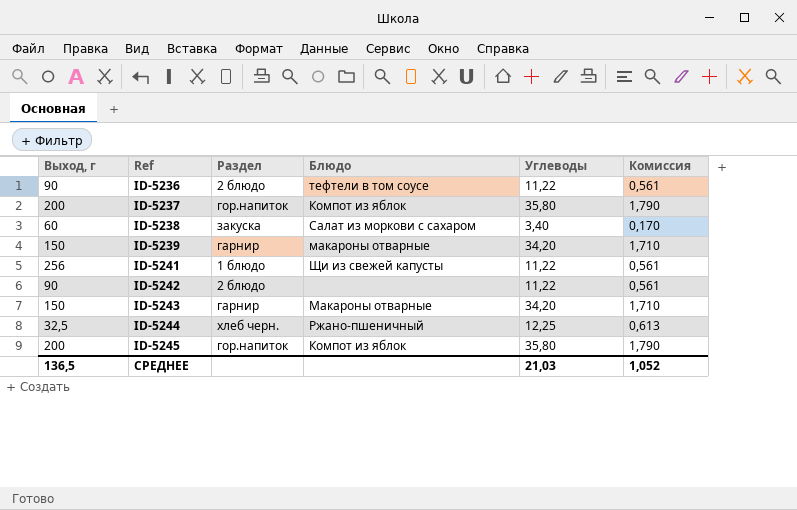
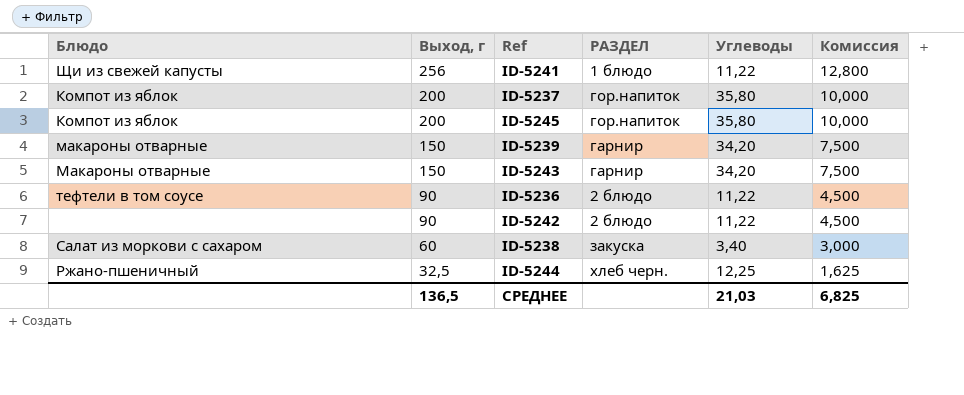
row order: Ref ascending -> Выход, г descending
column Блюдо | position: 4 -> 1
column name: Раздел -> РАЗДЕЛ
column Комиссия | formula: [Углеводы] * 0,05 -> [Выход, г] * 0,05
СРЕДНЕЕ | Комиссия: 1,052 -> 6,825

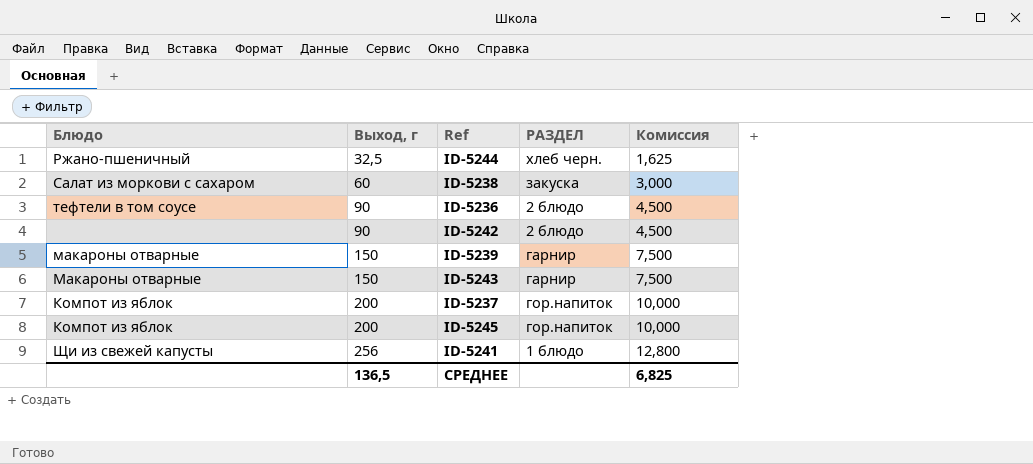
row order: Выход, г descending -> Выход, г ascending
column Углеводы | position: 5 -> none

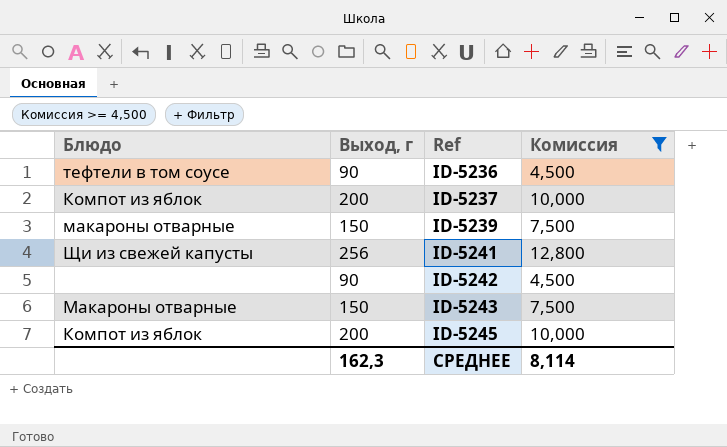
filter: none -> Комиссия >= 4,500
row order: Выход, г ascending -> Ref ascending
column РАЗДЕЛ | position: 4 -> none
СРЕДНЕЕ | Выход, г: 136,5 -> 162,3
СРЕДНЕЕ | Комиссия: 6,825 -> 8,114

